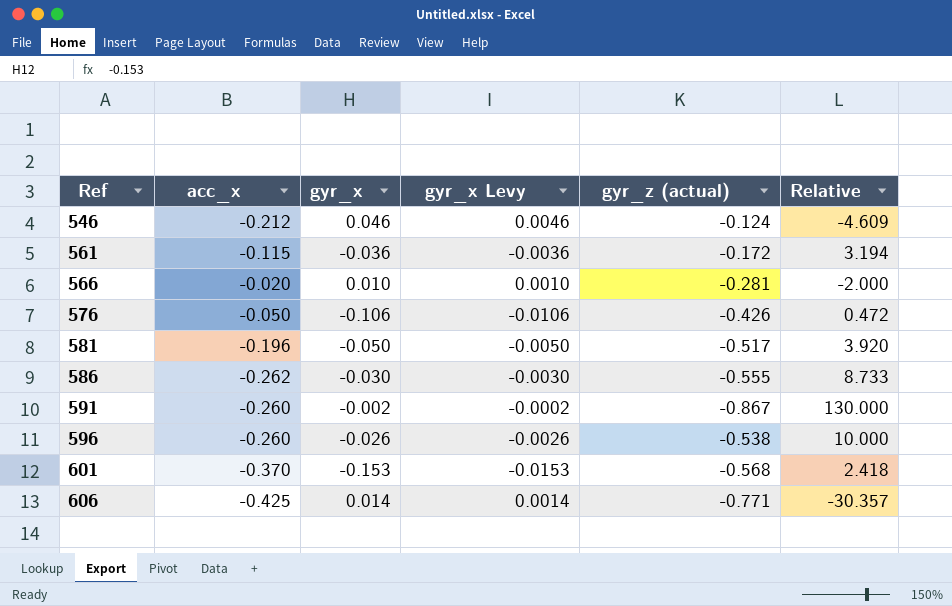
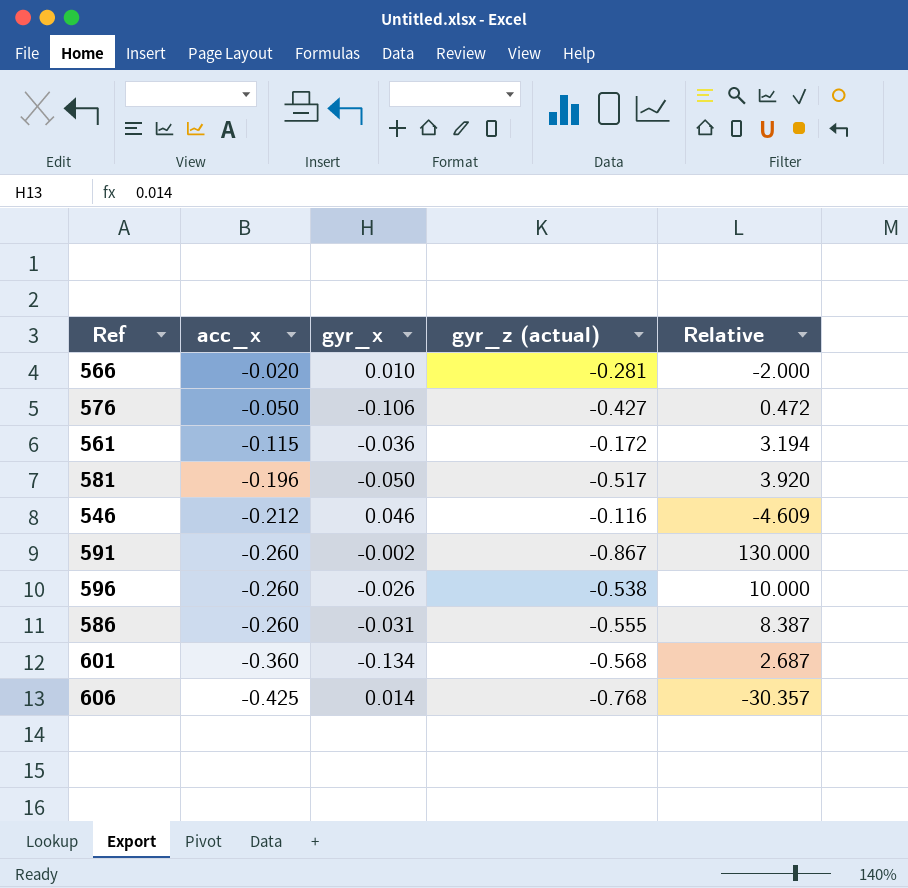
row order: Ref ascending -> acc_x descending
column gyr_x Levy | formula: [gyr_x] * 0.1 -> none
576 | gyr_z (actual): -0.426 -> -0.427
546 | gyr_z (actual): -0.124 -> -0.116
586 | acc_x: -0.262 -> -0.260
586 | gyr_x: -0.030 -> -0.031
586 | Relative: 8.733 -> 8.387
601 | acc_x: -0.370 -> -0.360
601 | gyr_x: -0.153 -> -0.134
601 | Relative: 2.418 -> 2.687
606 | gyr_z (actual): -0.771 -> -0.768

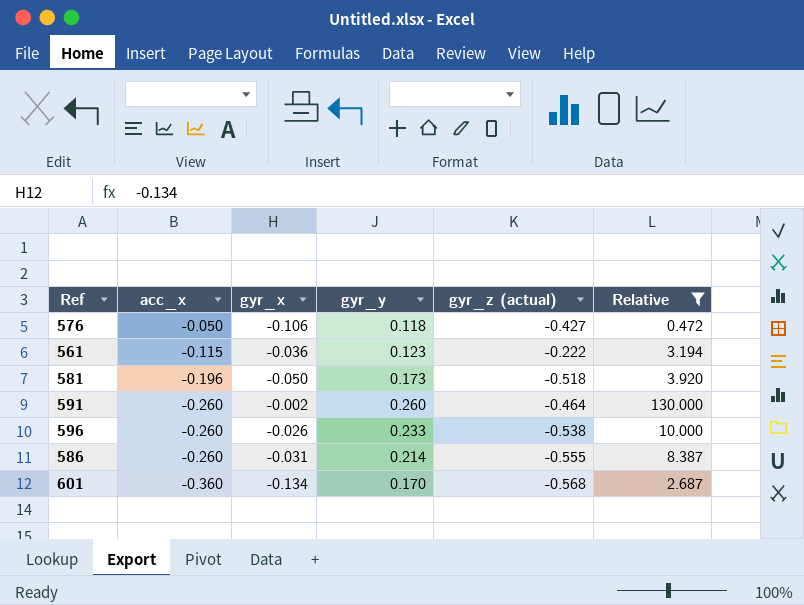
filter: none -> Relative >= 0.472
column gyr_y | position: none -> 4
561 | gyr_z (actual): -0.172 -> -0.222
581 | gyr_z (actual): -0.517 -> -0.518
591 | gyr_z (actual): -0.867 -> -0.464

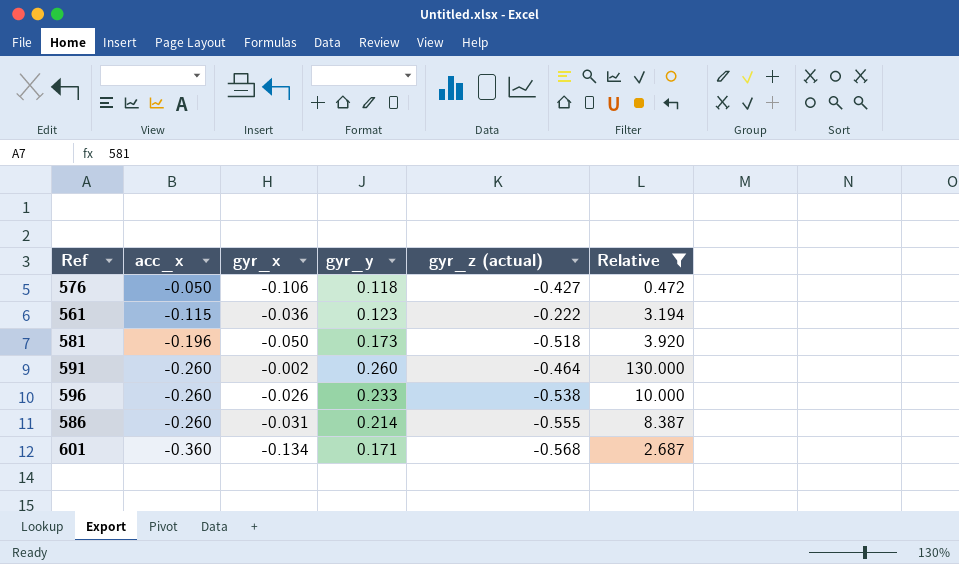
601 | gyr_y: 0.170 -> 0.171

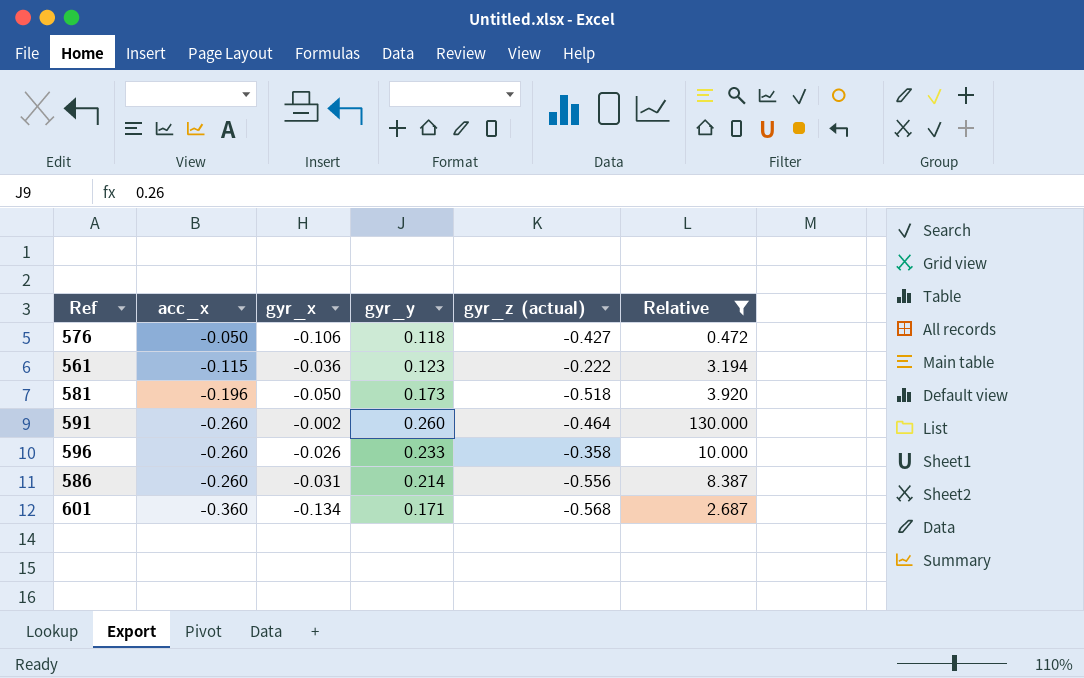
596 | gyr_z (actual): -0.538 -> -0.358
586 | gyr_z (actual): -0.555 -> -0.556

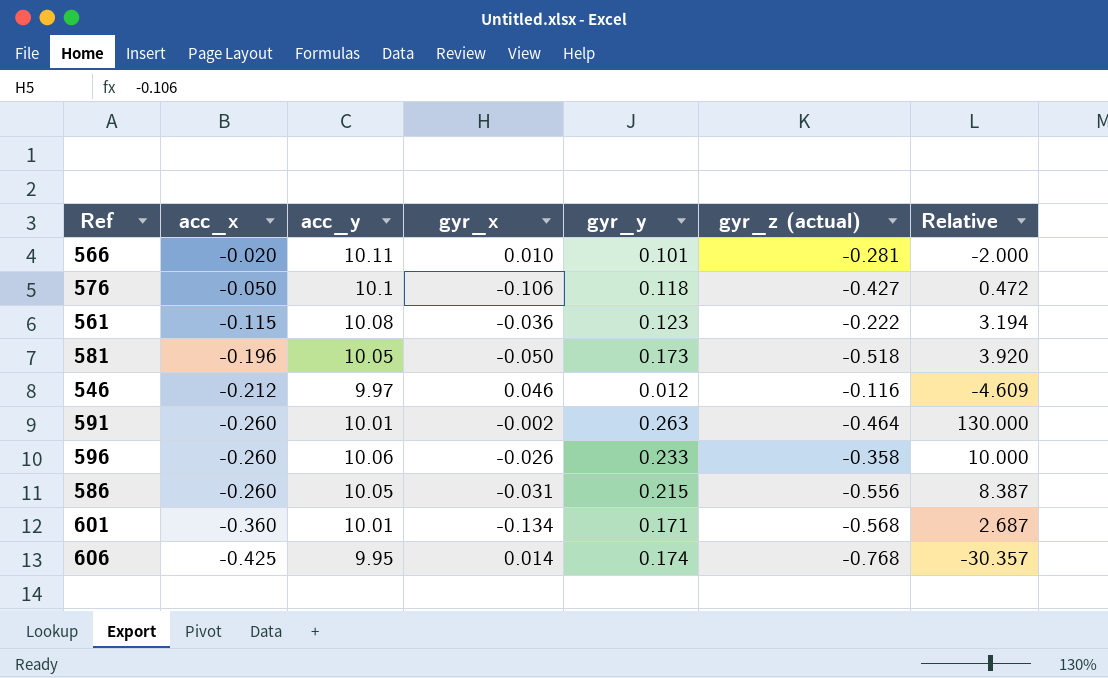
filter: Relative >= 0.472 -> none
column acc_y | position: none -> 3
591 | gyr_y: 0.260 -> 0.263
586 | gyr_y: 0.214 -> 0.215

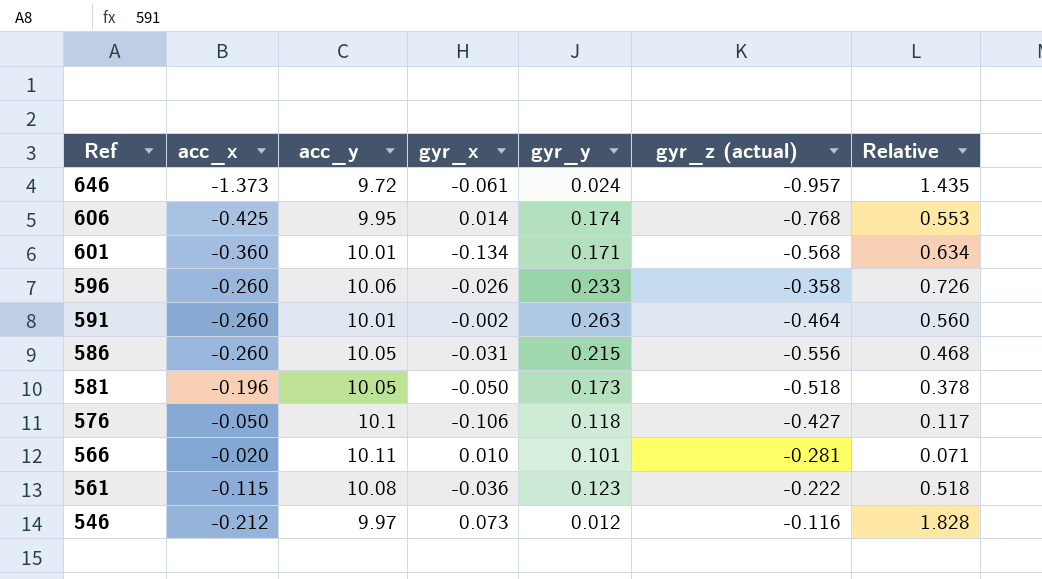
row order: acc_x descending -> Ref descending
column Relative | formula: [acc_x] / [gyr_x] -> [acc_x] / [gyr_z (actual)]
row 646: none -> -1.373 | 9.72 | -0.061 | 0.024 | -0.957 | 1.435
546 | gyr_x: 0.046 -> 0.073

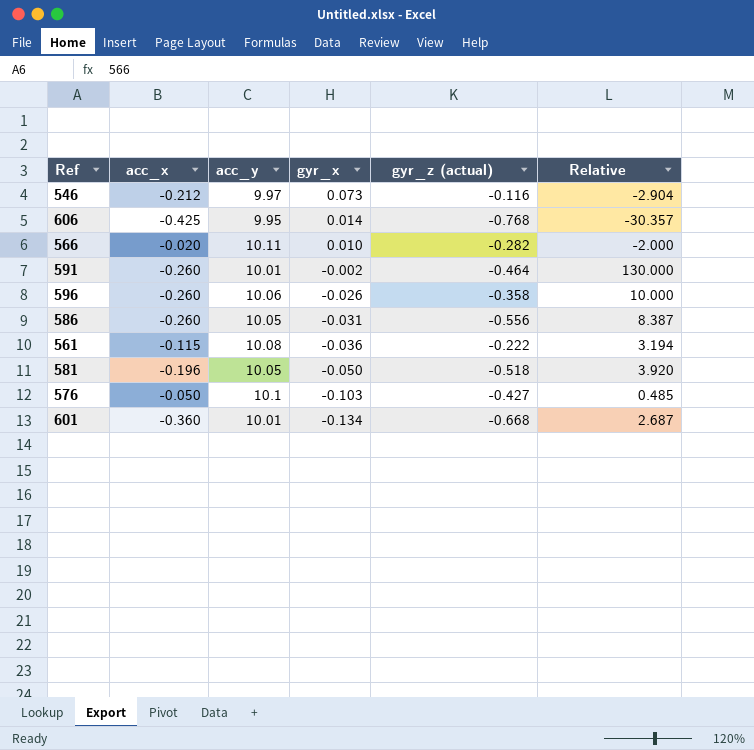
row order: Ref descending -> gyr_x descending
column gyr_y | position: 5 -> none
column Relative | formula: [acc_x] / [gyr_z (actual)] -> [acc_x] / [gyr_x]
row 646: -1.373 | 9.72 | -0.061 | 0.024 | -0.957 | 1.435 -> none
566 | gyr_z (actual): -0.281 -> -0.282
576 | gyr_x: -0.106 -> -0.103
601 | gyr_z (actual): -0.568 -> -0.668

